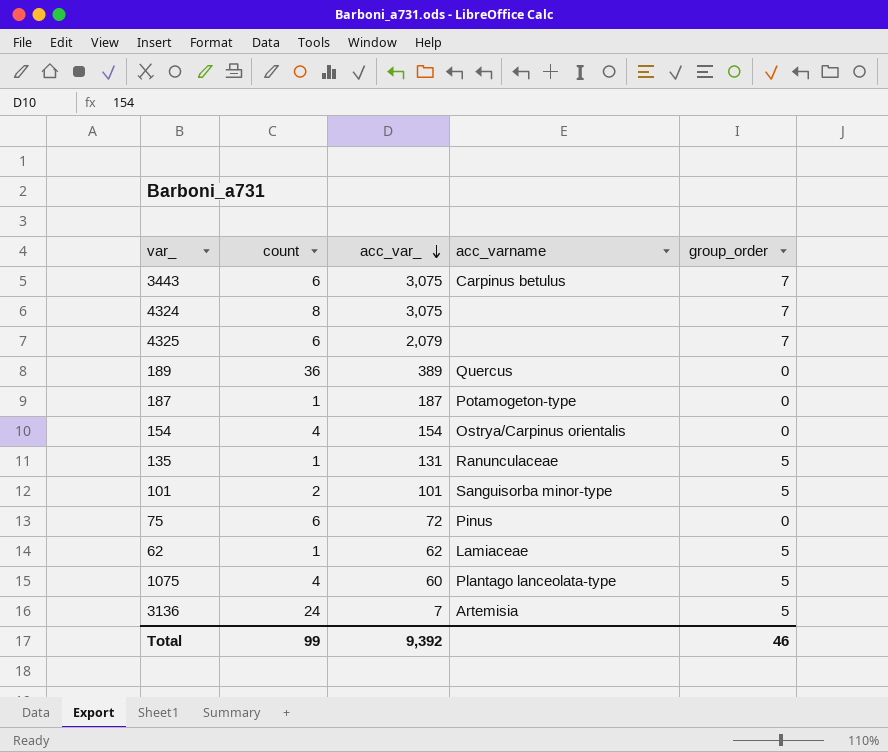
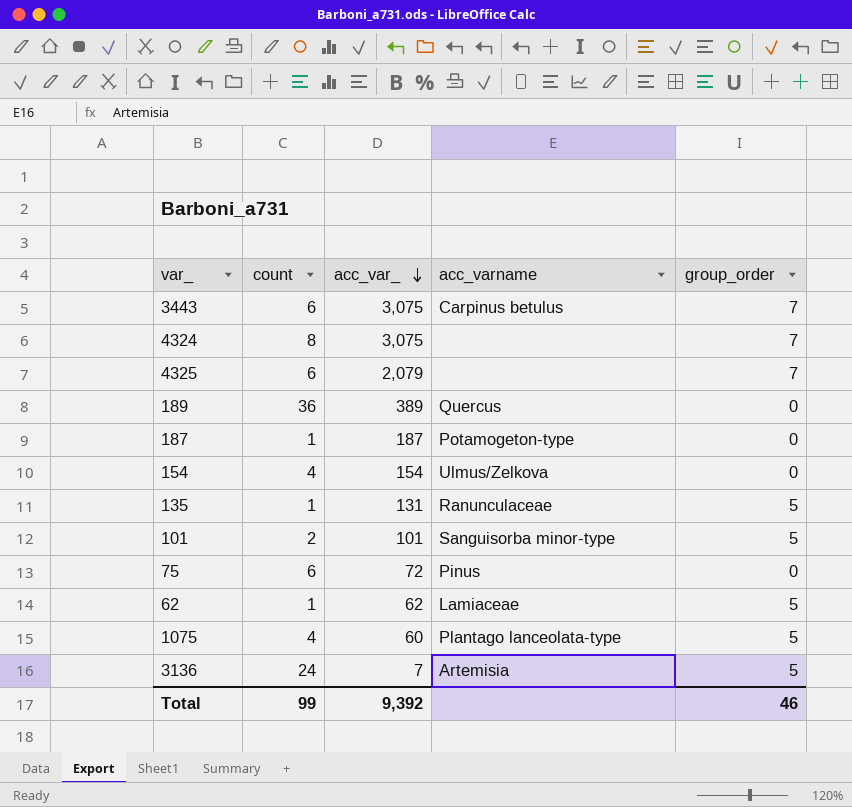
154 | acc_varname: Ostrya/Carpinus orientalis -> Ulmus/Zelkova

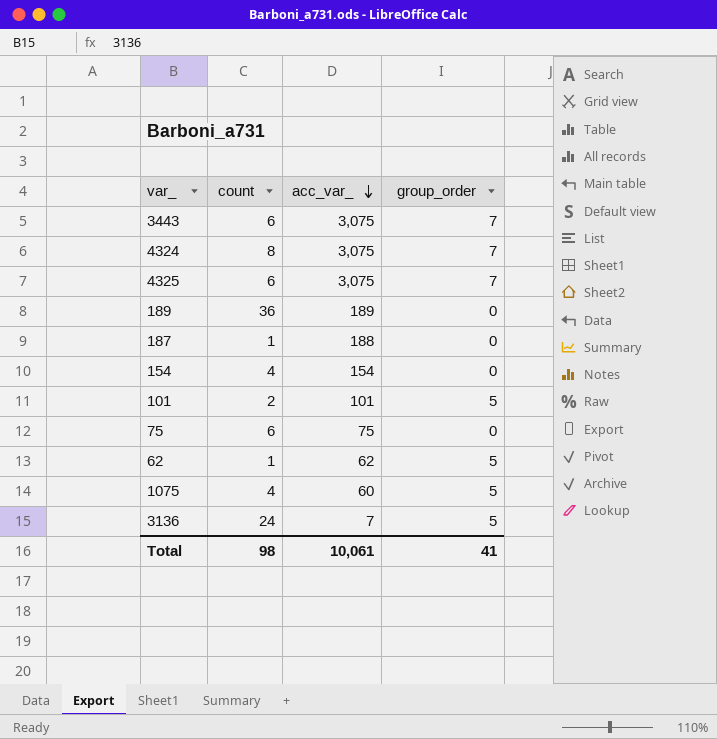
column acc_varname | position: 4 -> none
row 135: 1 | 131 | Ranunculaceae | 5 -> none
4325 | acc_var_: 2,079 -> 3,075
189 | acc_var_: 389 -> 189
187 | acc_var_: 187 -> 188
75 | acc_var_: 72 -> 75
Total | count: 99 -> 98
Total | acc_var_: 9,392 -> 10,061
Total | group_order: 46 -> 41

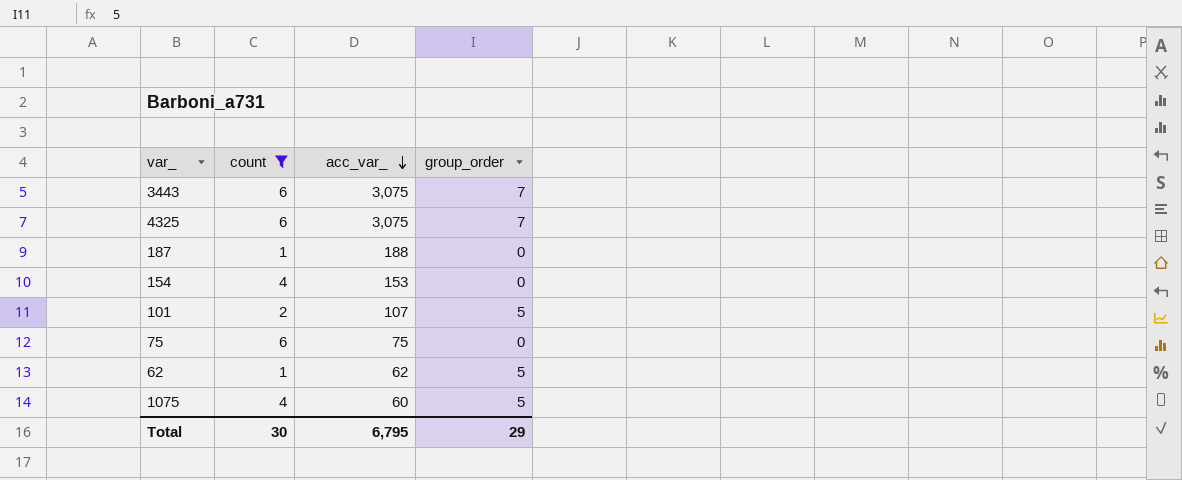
filter: none -> count <= 6
154 | acc_var_: 154 -> 153
101 | acc_var_: 101 -> 107
Total | count: 98 -> 30
Total | acc_var_: 10,061 -> 6,795
Total | group_order: 41 -> 29

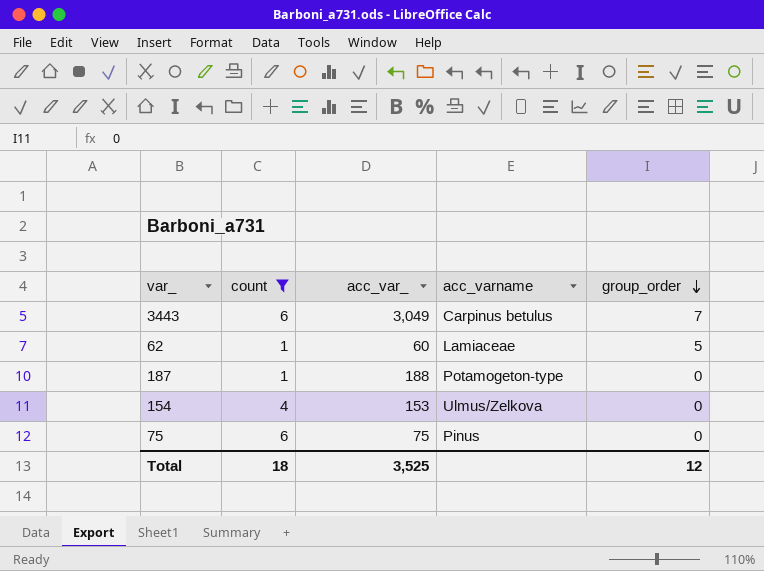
row order: acc_var_ descending -> group_order descending
column acc_varname | position: none -> 4
row 4325: 6 | 3,075 | 7 -> none
row 101: 2 | 107 | 5 -> none
row 1075: 4 | 60 | 5 -> none
3443 | acc_var_: 3,075 -> 3,049
62 | acc_var_: 62 -> 60
Total | count: 30 -> 18
Total | acc_var_: 6,795 -> 3,525
Total | group_order: 29 -> 12

